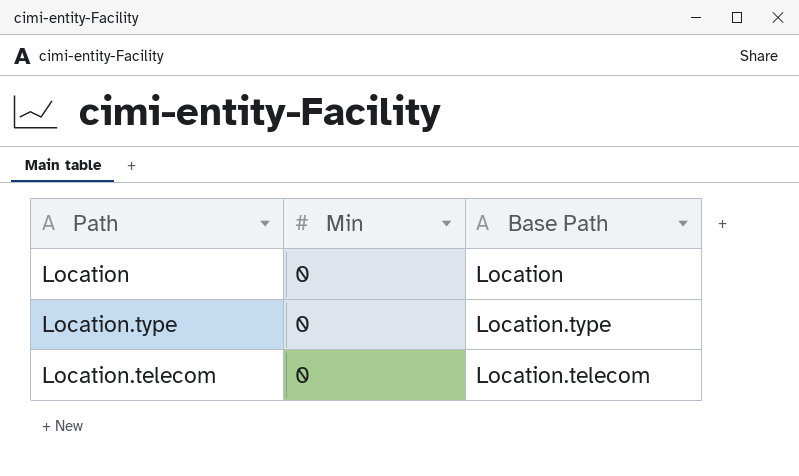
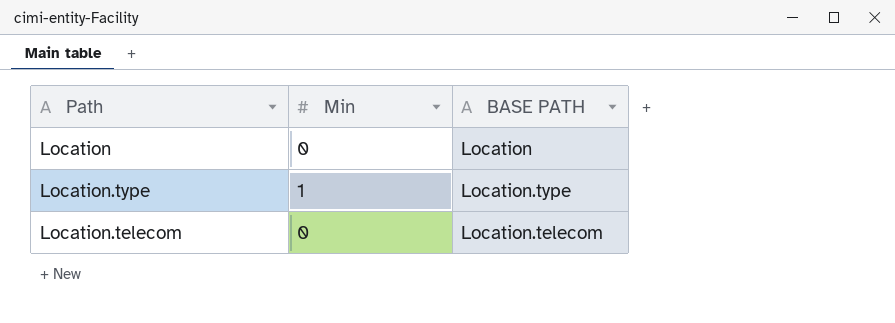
column name: Base Path -> BASE PATH
Location.type | Min: 0 -> 1

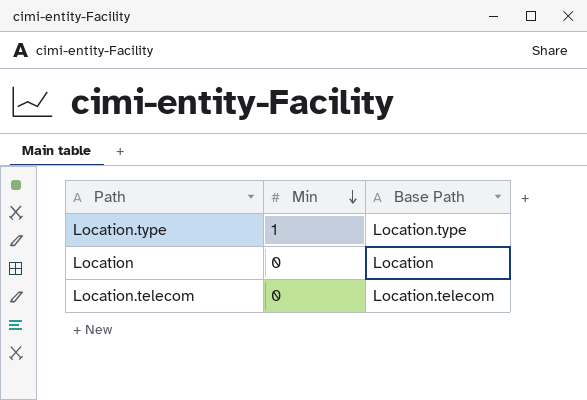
row order: none -> Min descending
column name: BASE PATH -> Base Path

